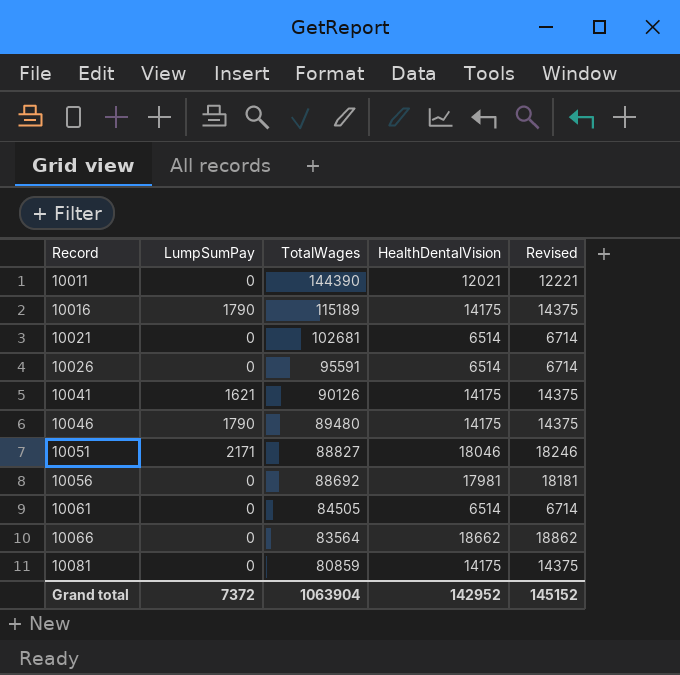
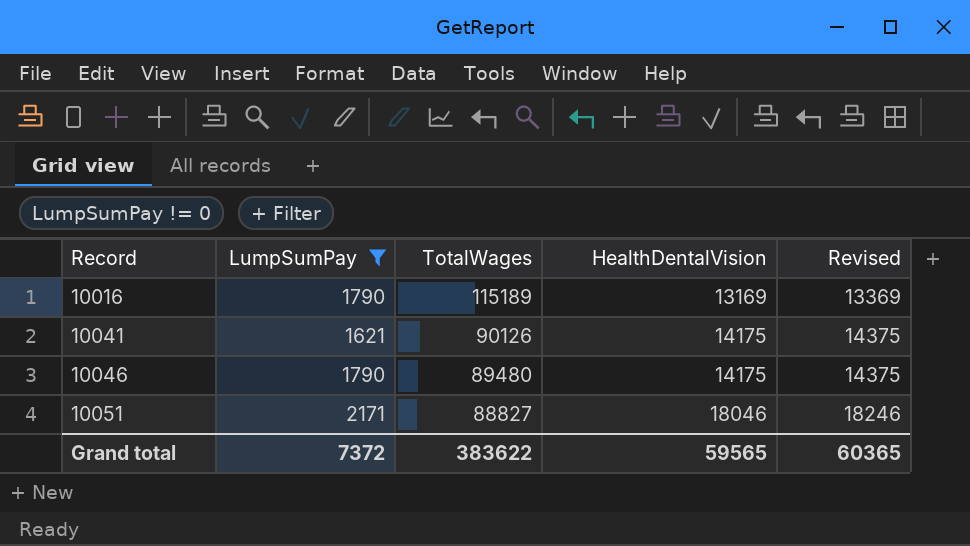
filter: none -> LumpSumPay != 0
10016 | HealthDentalVision: 14175 -> 13169
10016 | Revised: 14375 -> 13369
Grand total | TotalWages: 1063904 -> 383622
Grand total | HealthDentalVision: 142952 -> 59565
Grand total | Revised: 145152 -> 60365

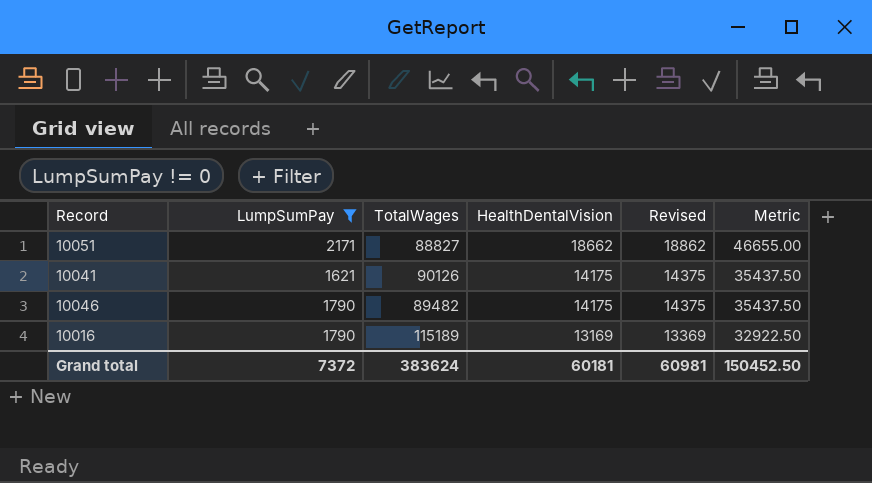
row order: Record ascending -> HealthDentalVision descending
column Metric | formula: none -> [HealthDentalVision] * 2.5
10051 | HealthDentalVision: 18046 -> 18662
10051 | Revised: 18246 -> 18862
10046 | TotalWages: 89480 -> 89482
Grand total | TotalWages: 383622 -> 383624
Grand total | HealthDentalVision: 59565 -> 60181
Grand total | Revised: 60365 -> 60981

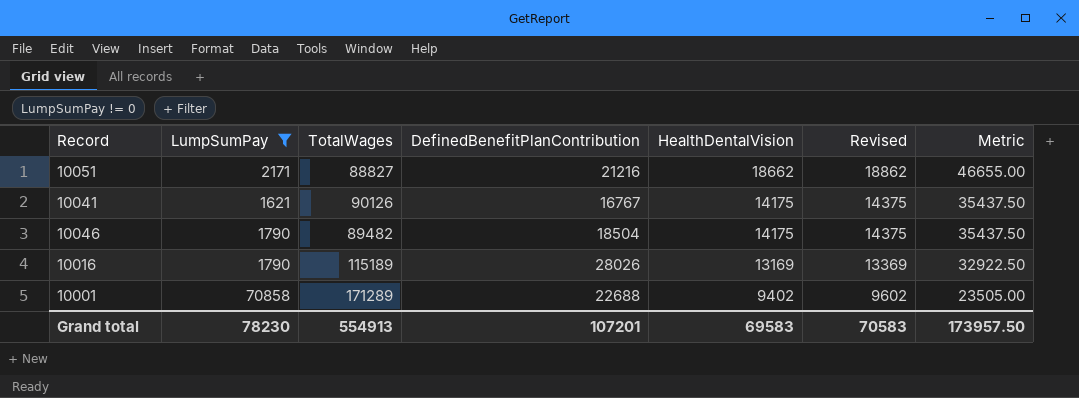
column DefinedBenefitPlanContribution | position: none -> 4
row 10001: none -> 70858 | 171289 | 22688 | 9402 | 9602 | 23505.00
Grand total | LumpSumPay: 7372 -> 78230
Grand total | TotalWages: 383624 -> 554913
Grand total | HealthDentalVision: 60181 -> 69583
Grand total | Revised: 60981 -> 70583
Grand total | Metric: 150452.50 -> 173957.50

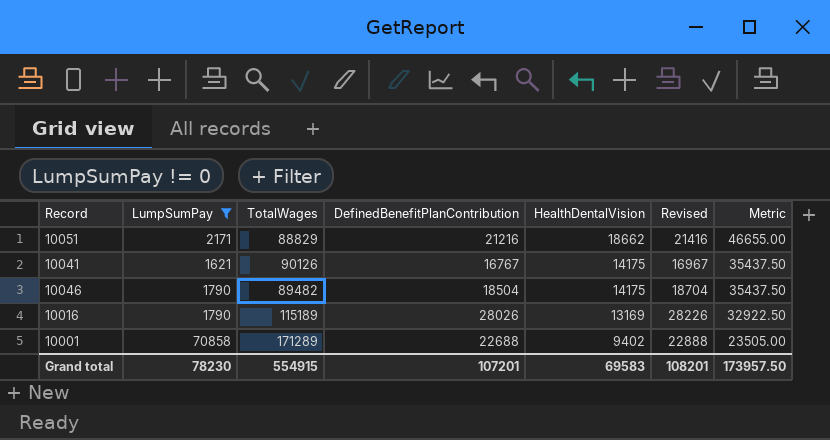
column Revised | formula: [HealthDentalVision] + 200 -> [DefinedBenefitPlanContribution] + 200
10051 | TotalWages: 88827 -> 88829
Grand total | TotalWages: 554913 -> 554915
Grand total | Revised: 70583 -> 108201

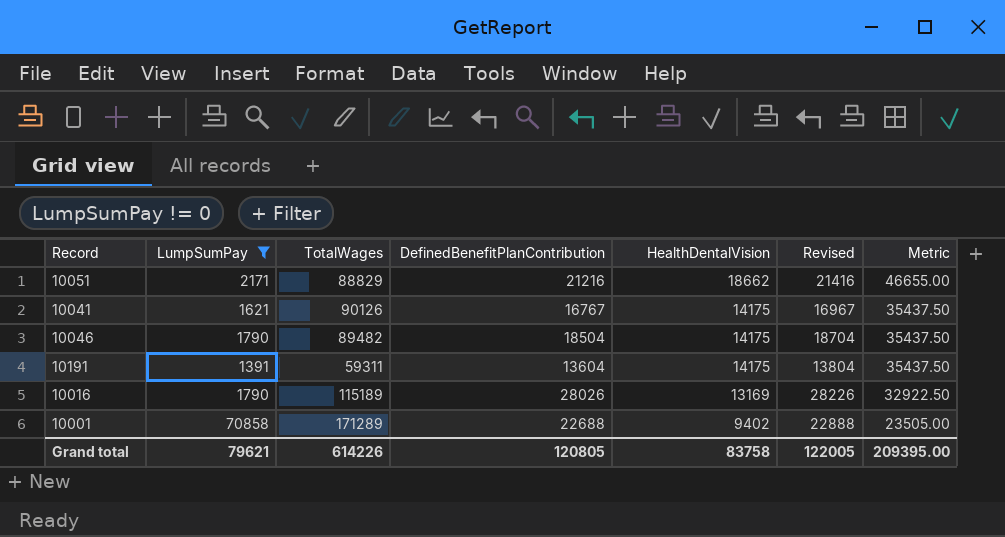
row 10191: none -> 1391 | 59311 | 13604 | 14175 | 13804 | 35437.50
Grand total | LumpSumPay: 78230 -> 79621
Grand total | TotalWages: 554915 -> 614226
Grand total | DefinedBenefitPlanContribution: 107201 -> 120805
Grand total | HealthDentalVision: 69583 -> 83758
Grand total | Revised: 108201 -> 122005
Grand total | Metric: 173957.50 -> 209395.00

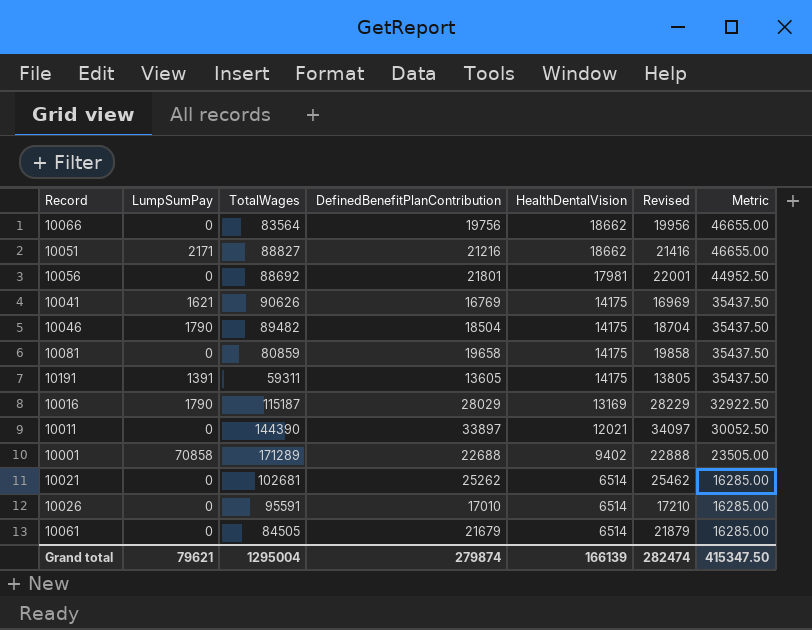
filter: LumpSumPay != 0 -> none
10051 | TotalWages: 88829 -> 88827
10041 | TotalWages: 90126 -> 90626
10041 | DefinedBenefitPlanContribution: 16767 -> 16769
10041 | Revised: 16967 -> 16969
10191 | DefinedBenefitPlanContribution: 13604 -> 13605
10191 | Revised: 13804 -> 13805
10016 | TotalWages: 115189 -> 115187
10016 | DefinedBenefitPlanContribution: 28026 -> 28029
10016 | Revised: 28226 -> 28229
Grand total | TotalWages: 614226 -> 1295004
Grand total | DefinedBenefitPlanContribution: 120805 -> 279874
Grand total | HealthDentalVision: 83758 -> 166139
Grand total | Revised: 122005 -> 282474
Grand total | Metric: 209395.00 -> 415347.50

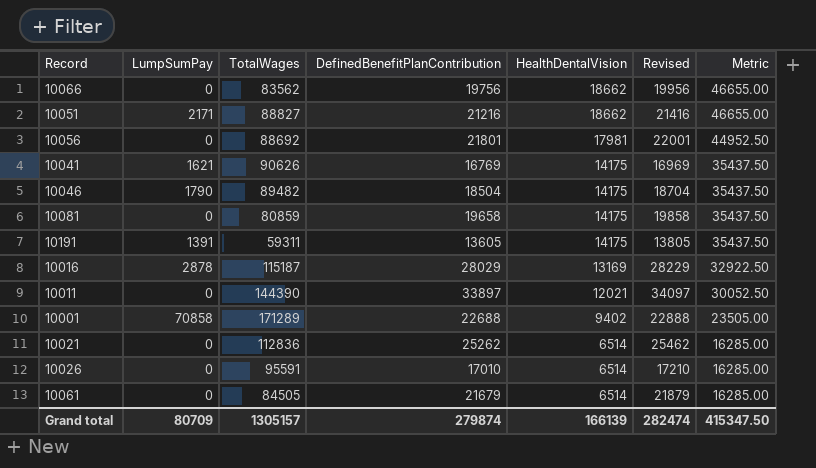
10066 | TotalWages: 83564 -> 83562
10016 | LumpSumPay: 1790 -> 2878
10021 | TotalWages: 102681 -> 112836
Grand total | LumpSumPay: 79621 -> 80709
Grand total | TotalWages: 1295004 -> 1305157

